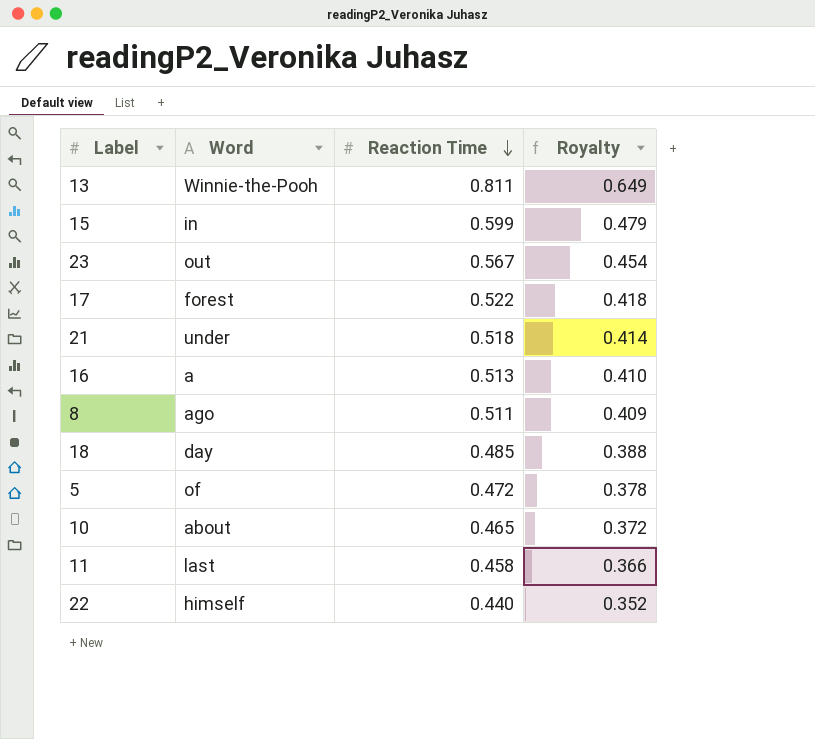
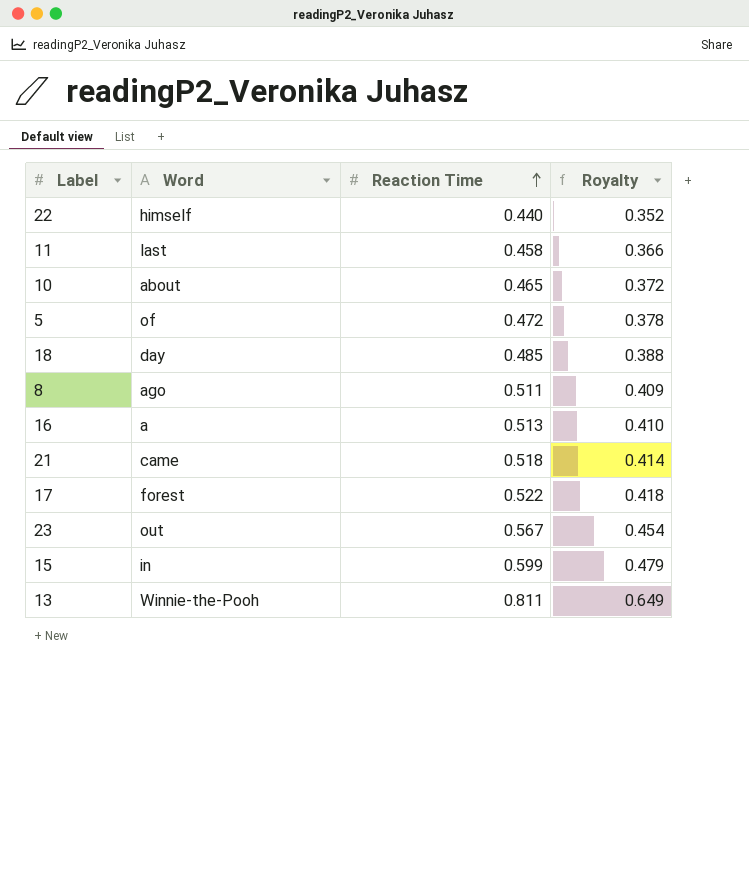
row order: Reaction Time descending -> Reaction Time ascending
21 | Word: under -> came

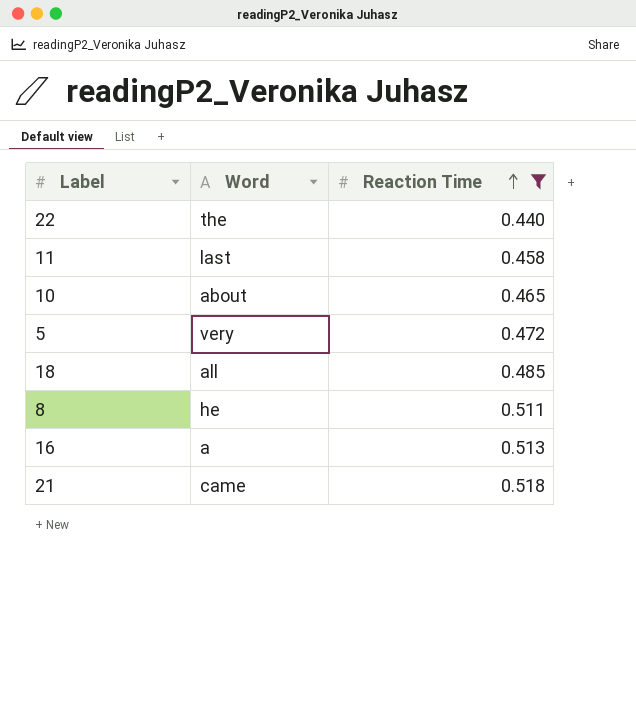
filter: none -> Reaction Time <= 0.518
column Royalty | formula: [Reaction Time] * 0.8 -> none
22 | Word: himself -> the
5 | Word: of -> very
18 | Word: day -> all
8 | Word: ago -> he

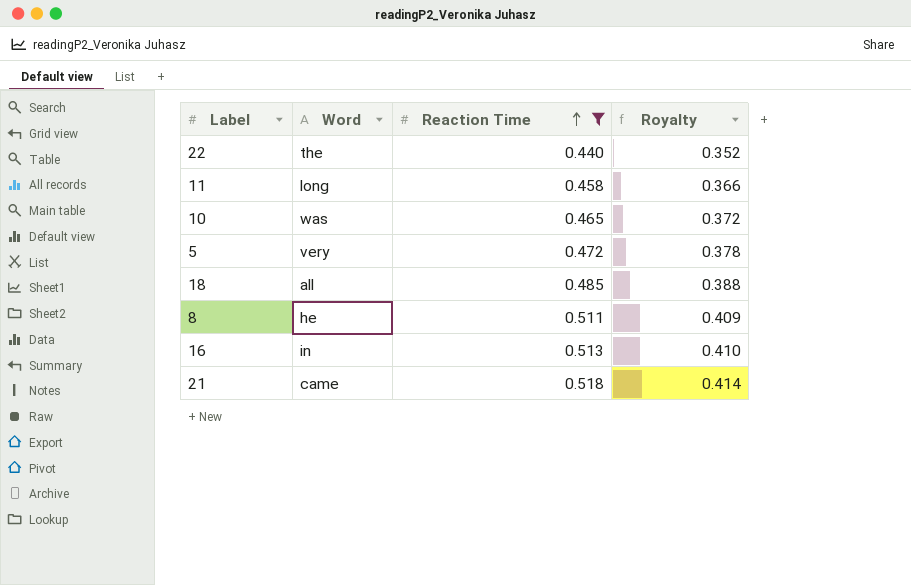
column Royalty | formula: none -> [Reaction Time] * 0.8
11 | Word: last -> long
10 | Word: about -> was
16 | Word: a -> in

